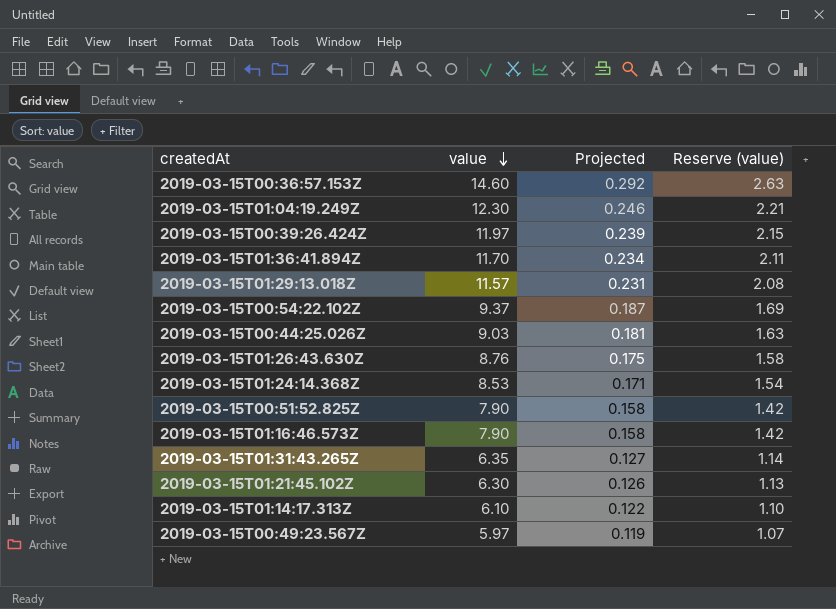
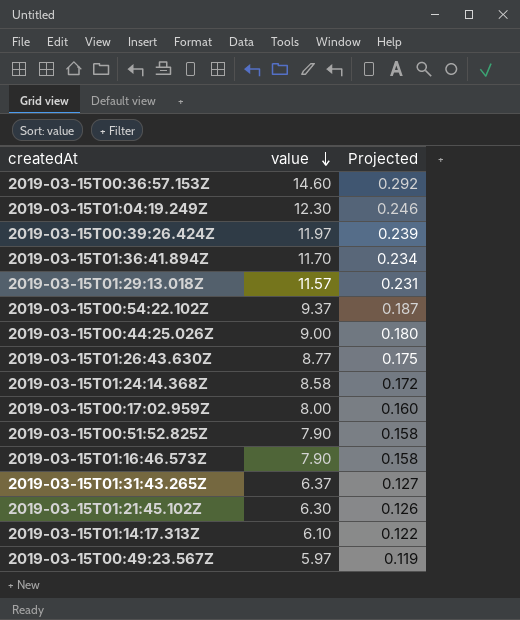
column Reserve (value) | formula: [value] * 0.18 -> none
2019-03-15T00:44:25.026Z | value: 9.03 -> 9.00
2019-03-15T00:44:25.026Z | Projected: 0.181 -> 0.180
2019-03-15T01:26:43.630Z | value: 8.76 -> 8.77
2019-03-15T01:24:14.368Z | value: 8.53 -> 8.58
2019-03-15T01:24:14.368Z | Projected: 0.171 -> 0.172
row 2019-03-15T00:17:02.959Z: none -> 8.00 | 0.160
2019-03-15T01:31:43.265Z | value: 6.35 -> 6.37

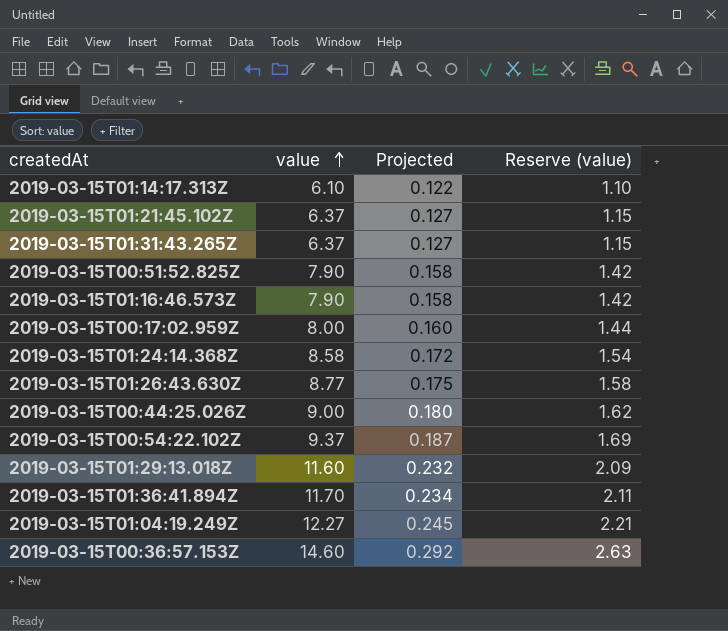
row order: value descending -> value ascending
column Reserve (value) | formula: none -> [value] * 0.18
row 2019-03-15T00:39:26.424Z: 11.97 | 0.239 -> none
row 2019-03-15T00:49:23.567Z: 5.97 | 0.119 -> none
2019-03-15T01:21:45.102Z | value: 6.30 -> 6.37
2019-03-15T01:21:45.102Z | Projected: 0.126 -> 0.127
2019-03-15T01:29:13.018Z | value: 11.57 -> 11.60
2019-03-15T01:29:13.018Z | Projected: 0.231 -> 0.232
2019-03-15T01:04:19.249Z | value: 12.30 -> 12.27
2019-03-15T01:04:19.249Z | Projected: 0.246 -> 0.245

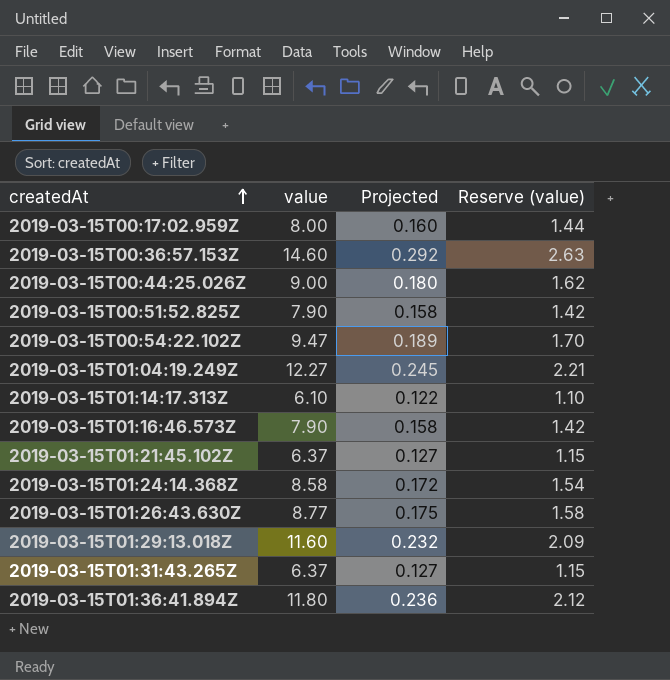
row order: value ascending -> createdAt ascending
2019-03-15T00:54:22.102Z | value: 9.37 -> 9.47
2019-03-15T00:54:22.102Z | Projected: 0.187 -> 0.189
2019-03-15T00:54:22.102Z | Reserve (value): 1.69 -> 1.70
2019-03-15T01:36:41.894Z | value: 11.70 -> 11.80
2019-03-15T01:36:41.894Z | Projected: 0.234 -> 0.236
2019-03-15T01:36:41.894Z | Reserve (value): 2.11 -> 2.12

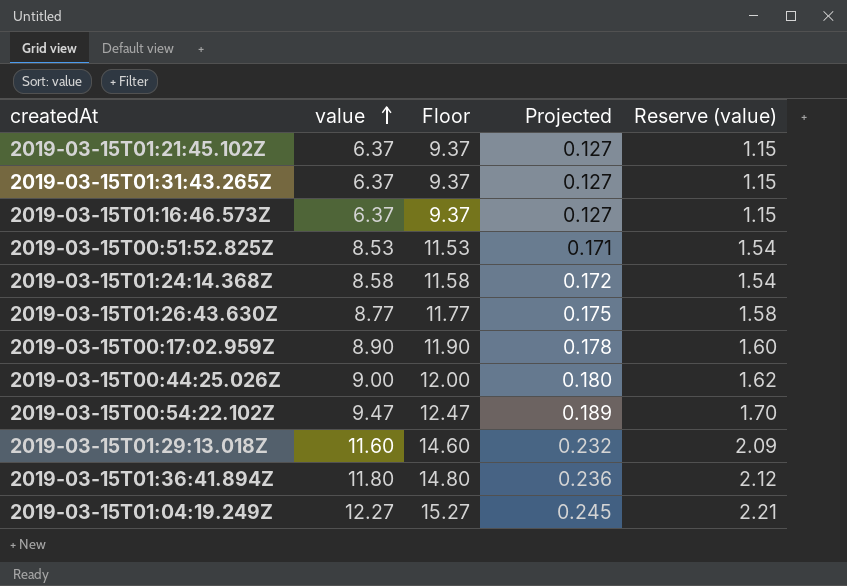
row order: createdAt ascending -> value ascending
column Floor | formula: none -> [value] + 3
row 2019-03-15T00:36:57.153Z: 14.60 | 0.292 | 2.63 -> none
row 2019-03-15T01:14:17.313Z: 6.10 | 0.122 | 1.10 -> none
2019-03-15T01:16:46.573Z | value: 7.90 -> 6.37
2019-03-15T01:16:46.573Z | Projected: 0.158 -> 0.127
2019-03-15T01:16:46.573Z | Reserve (value): 1.42 -> 1.15
2019-03-15T00:51:52.825Z | value: 7.90 -> 8.53
2019-03-15T00:51:52.825Z | Projected: 0.158 -> 0.171
2019-03-15T00:51:52.825Z | Reserve (value): 1.42 -> 1.54
2019-03-15T00:17:02.959Z | value: 8.00 -> 8.90
2019-03-15T00:17:02.959Z | Projected: 0.160 -> 0.178
2019-03-15T00:17:02.959Z | Reserve (value): 1.44 -> 1.60

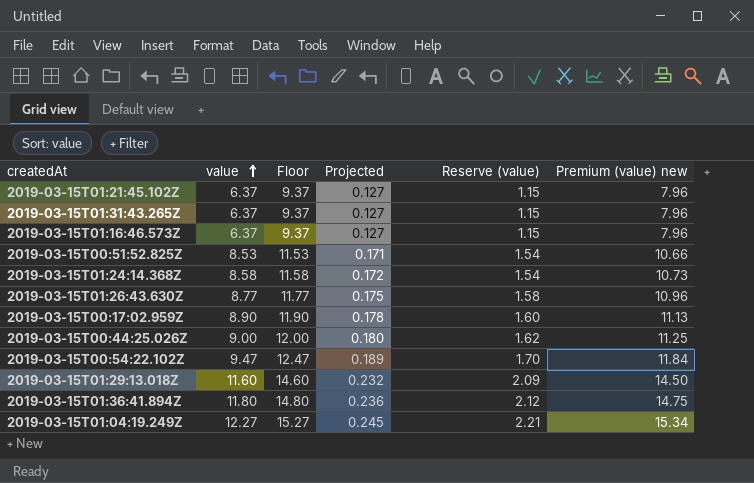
column Premium (value) new | formula: none -> [value] * 1.25

